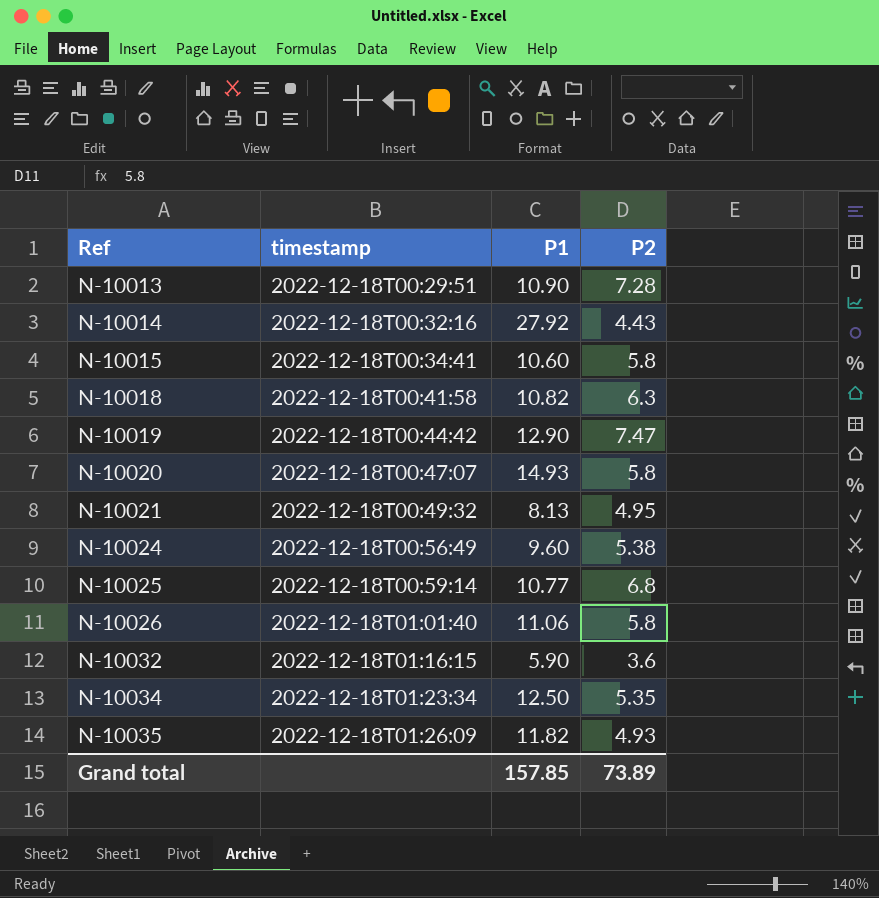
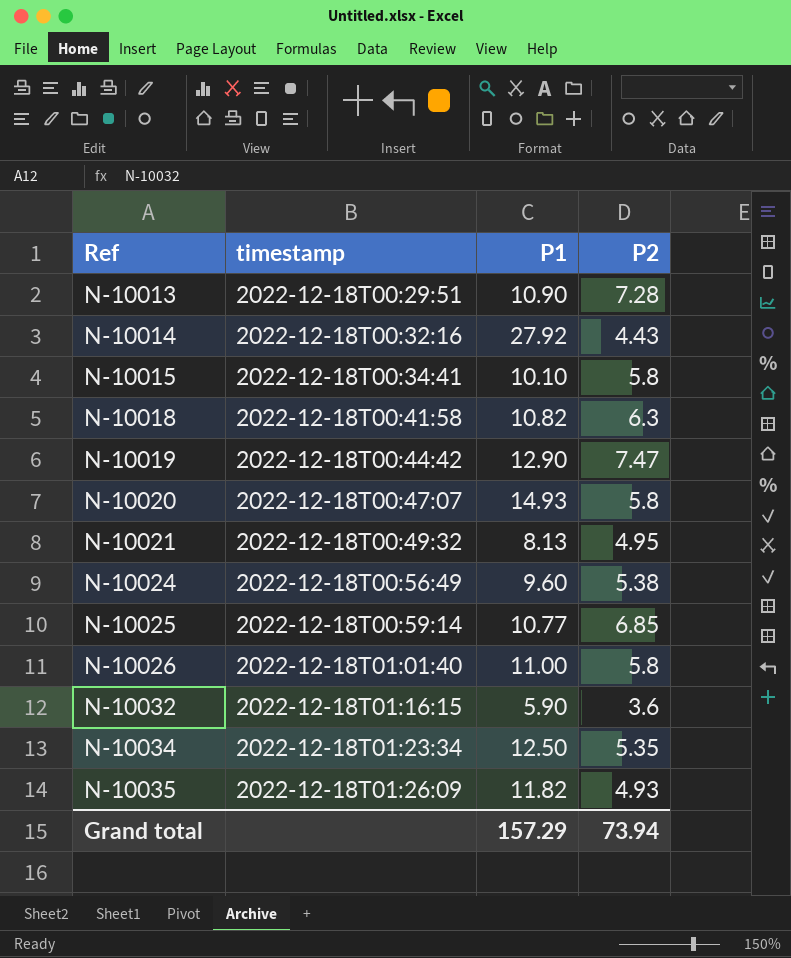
N-10015 | P1: 10.60 -> 10.10
N-10025 | P2: 6.8 -> 6.85
N-10026 | P1: 11.06 -> 11.00
Grand total | P1: 157.85 -> 157.29
Grand total | P2: 73.89 -> 73.94

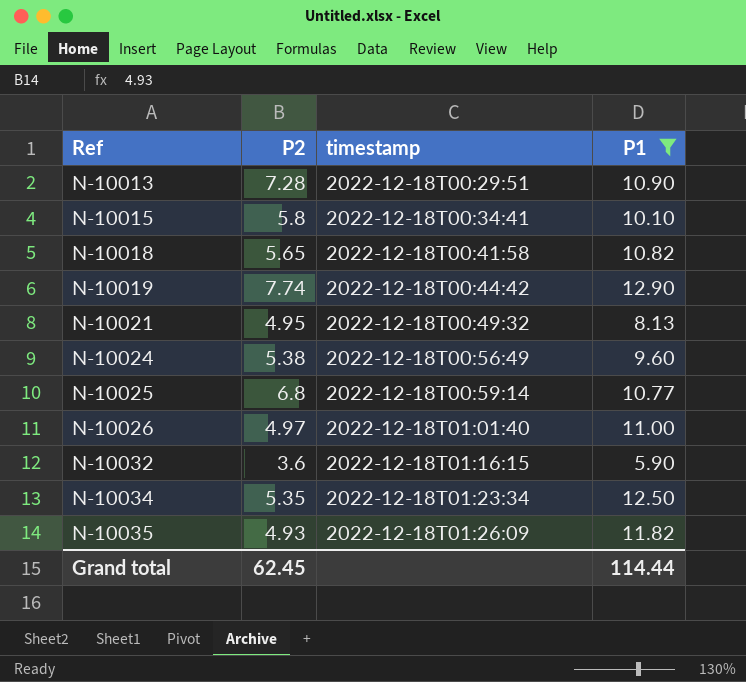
filter: none -> P1 <= 12.90
column P2 | position: 4 -> 2
N-10018 | P2: 6.3 -> 5.65
N-10019 | P2: 7.47 -> 7.74
N-10025 | P2: 6.85 -> 6.8
N-10026 | P2: 5.8 -> 4.97
Grand total | P2: 73.94 -> 62.45
Grand total | P1: 157.29 -> 114.44

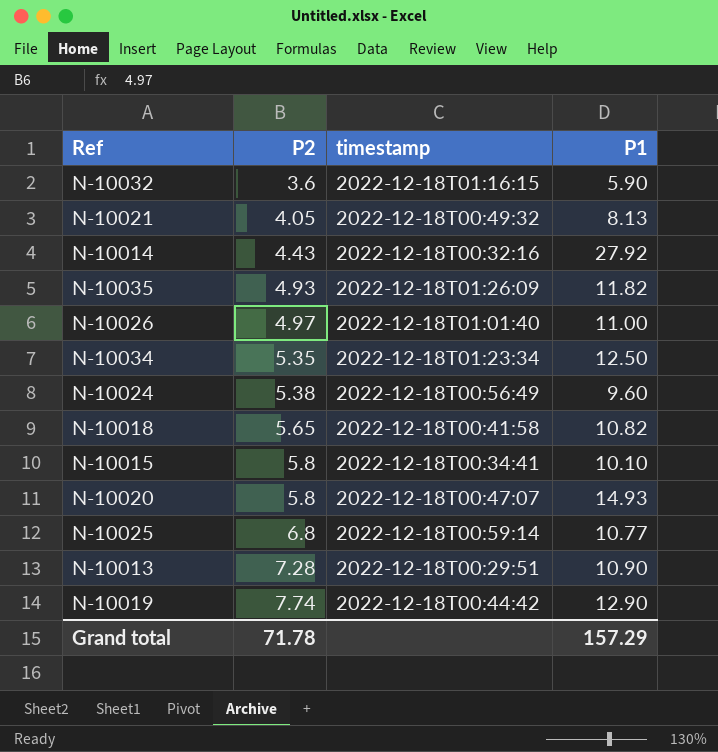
filter: P1 <= 12.90 -> none
row order: Ref ascending -> P2 ascending
N-10021 | P2: 4.95 -> 4.05
Grand total | P2: 62.45 -> 71.78
Grand total | P1: 114.44 -> 157.29

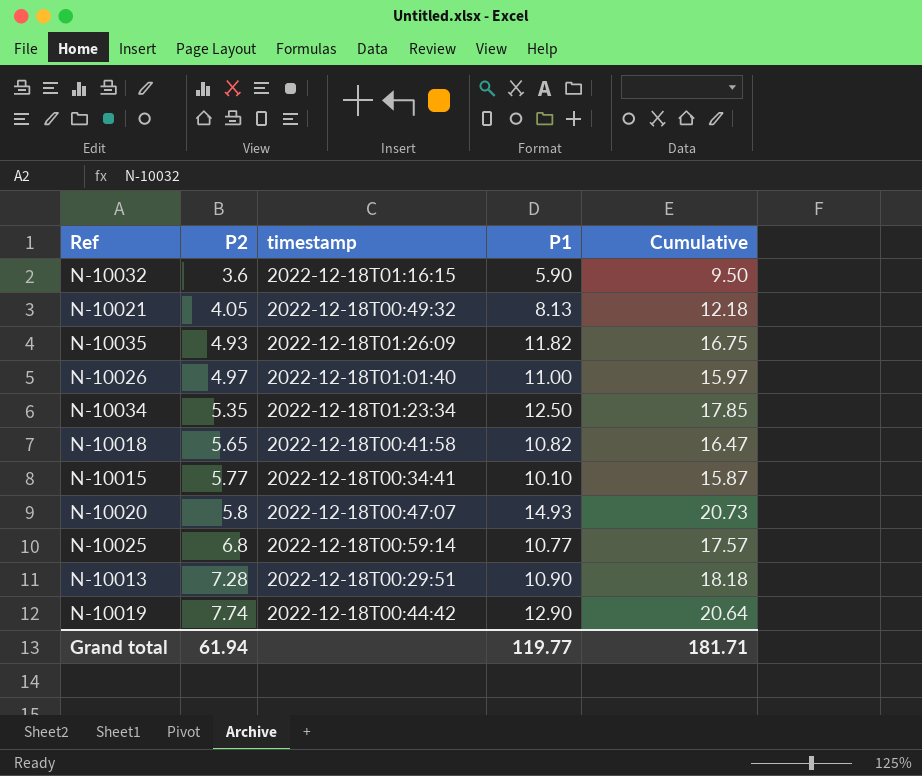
column Cumulative | formula: none -> [P2] + [P1]
row N-10014: 4.43 | 2022-12-18T00:32:16 | 27.92 -> none
row N-10024: 5.38 | 2022-12-18T00:56:49 | 9.60 -> none
N-10015 | P2: 5.8 -> 5.77
Grand total | P2: 71.78 -> 61.94
Grand total | P1: 157.29 -> 119.77

